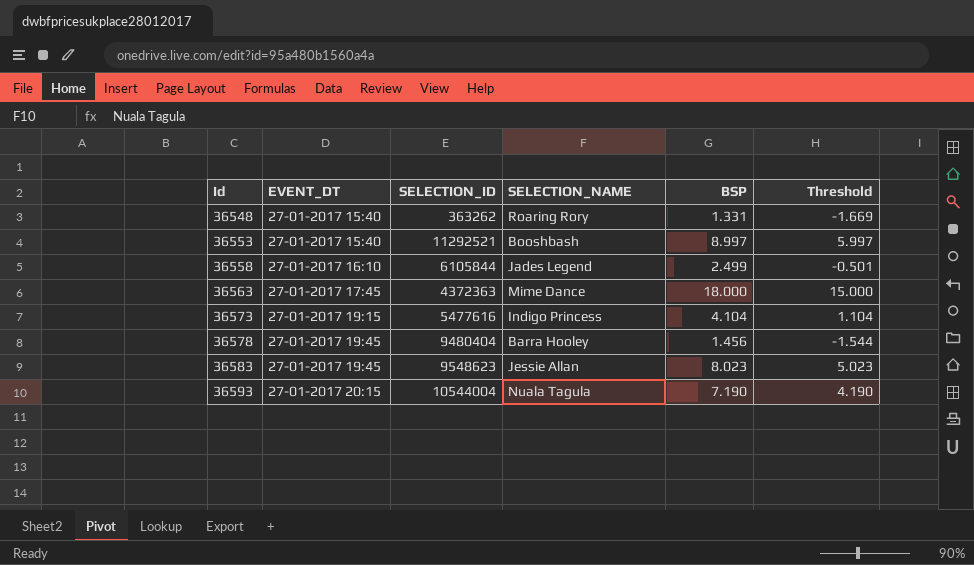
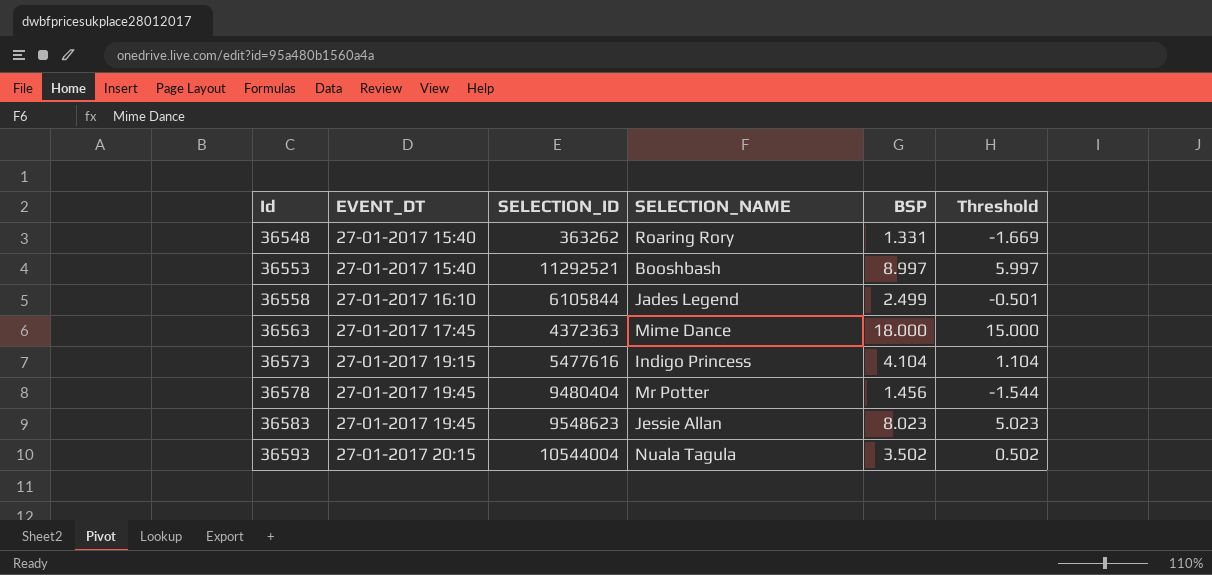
36578 | SELECTION_NAME: Barra Hooley -> Mr Potter
36593 | BSP: 7.190 -> 3.502
36593 | Threshold: 4.190 -> 0.502

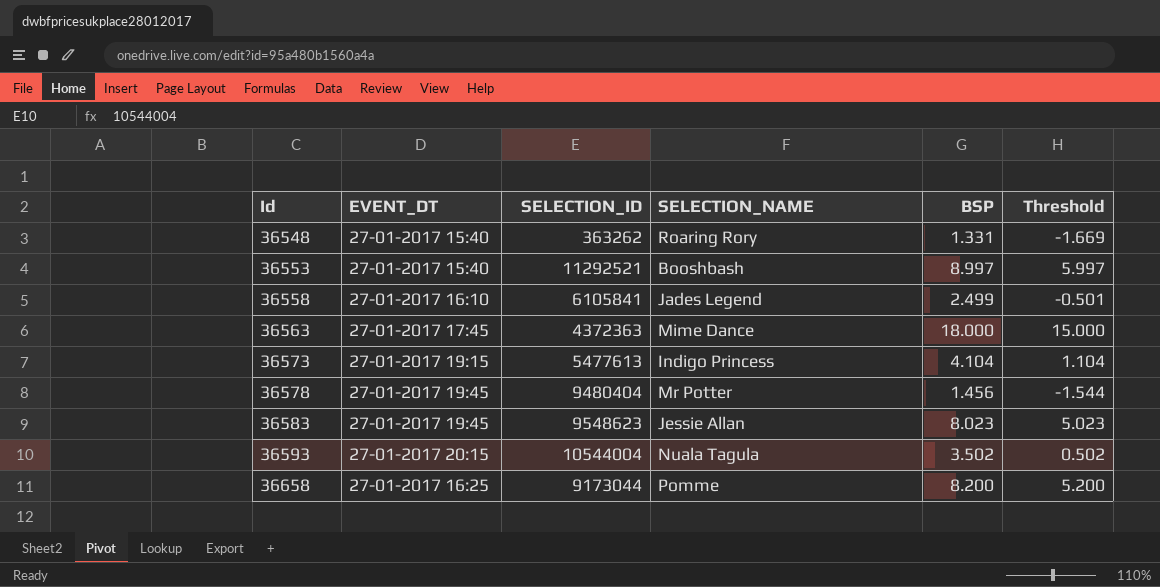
36558 | SELECTION_ID: 6105844 -> 6105841
36573 | SELECTION_ID: 5477616 -> 5477613
row 36658: none -> 27-01-2017 16:25 | 9173044 | Pomme | 8.200 | 5.200

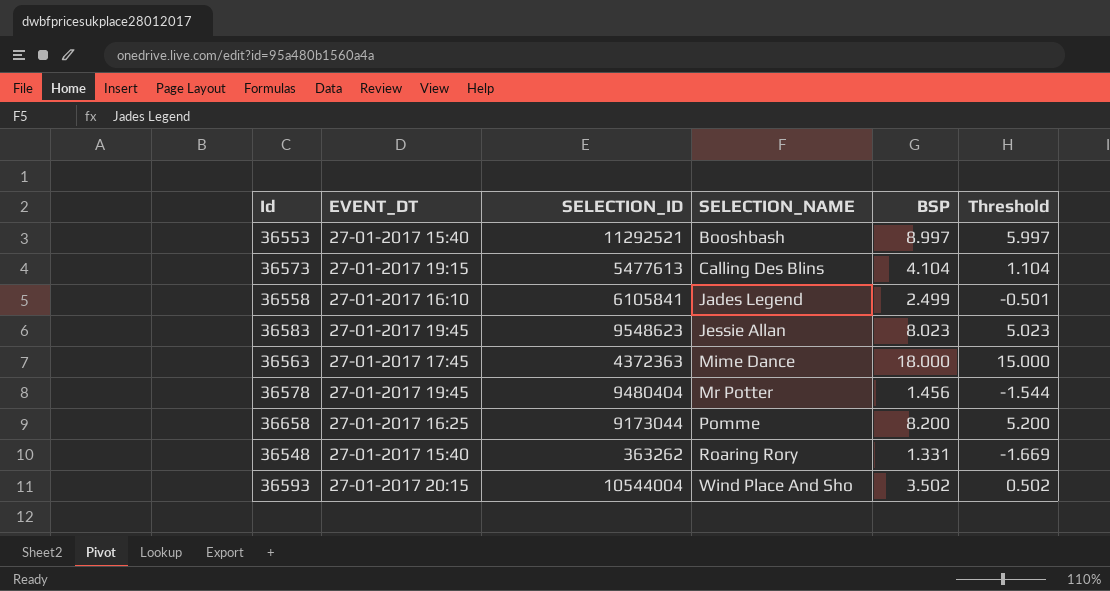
row order: Id ascending -> SELECTION_NAME ascending
36573 | SELECTION_NAME: Indigo Princess -> Calling Des Blins
36593 | SELECTION_NAME: Nuala Tagula -> Wind Place And Sho

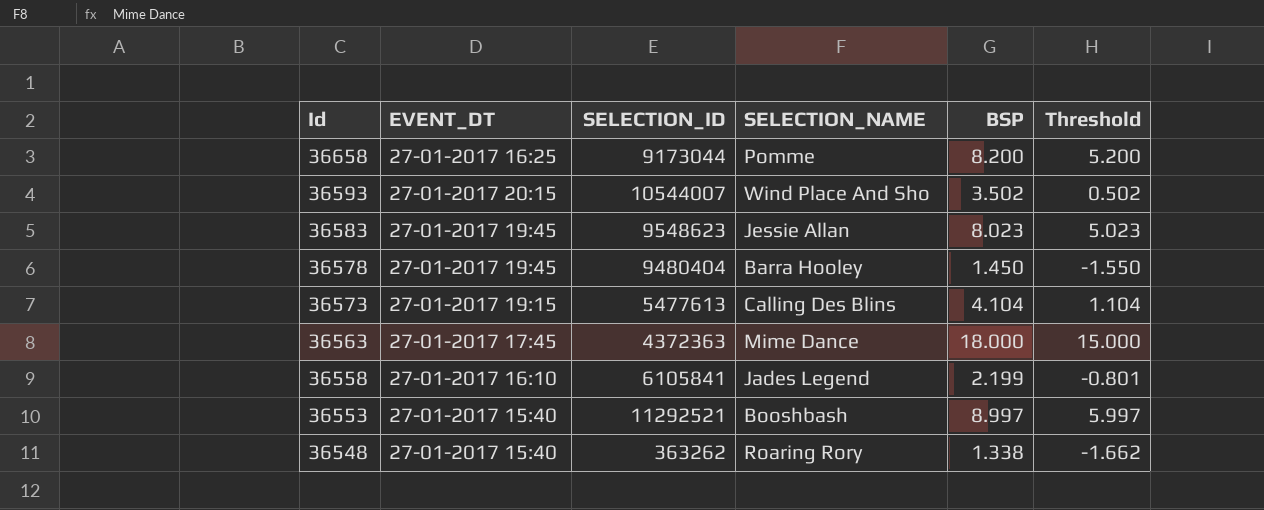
row order: SELECTION_NAME ascending -> Id descending
36593 | SELECTION_ID: 10544004 -> 10544007
36578 | SELECTION_NAME: Mr Potter -> Barra Hooley
36578 | BSP: 1.456 -> 1.450
36578 | Threshold: -1.544 -> -1.550
36558 | BSP: 2.499 -> 2.199
36558 | Threshold: -0.501 -> -0.801
36548 | BSP: 1.331 -> 1.338
36548 | Threshold: -1.669 -> -1.662

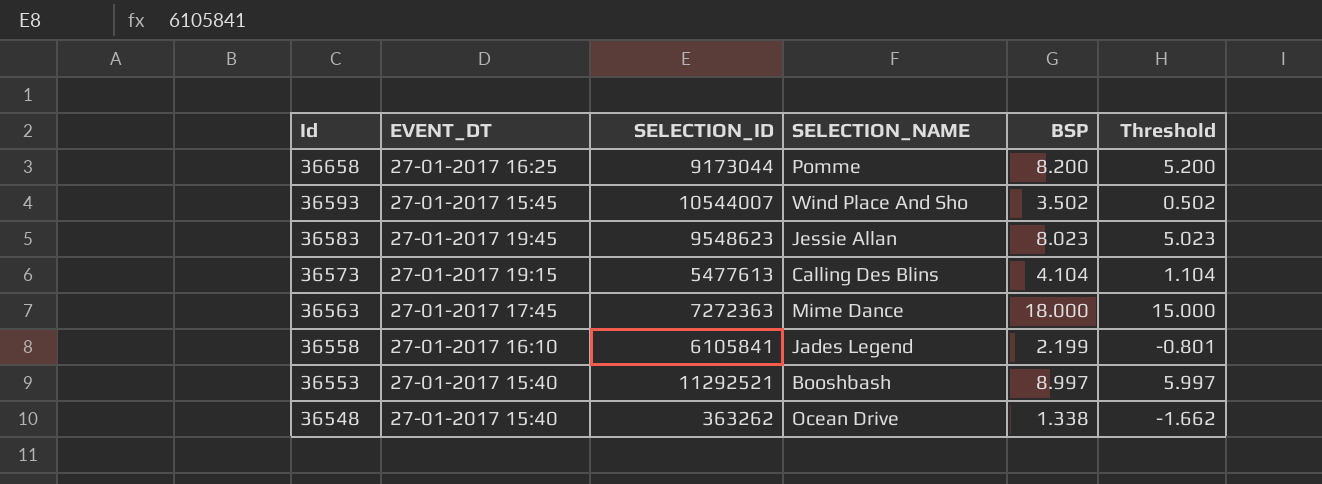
row 36578: 27-01-2017 19:45 | 9480404 | Barra Hooley | 1.450 | -1.550 -> none
36593 | EVENT_DT: 27-01-2017 20:15 -> 27-01-2017 15:45
36563 | SELECTION_ID: 4372363 -> 7272363
36548 | SELECTION_NAME: Roaring Rory -> Ocean Drive

